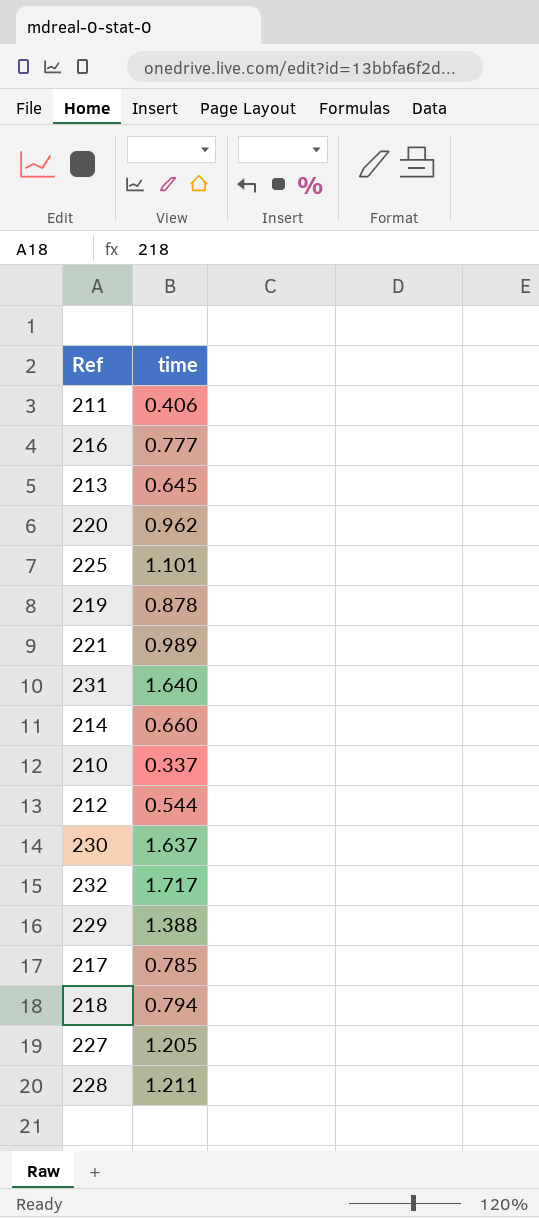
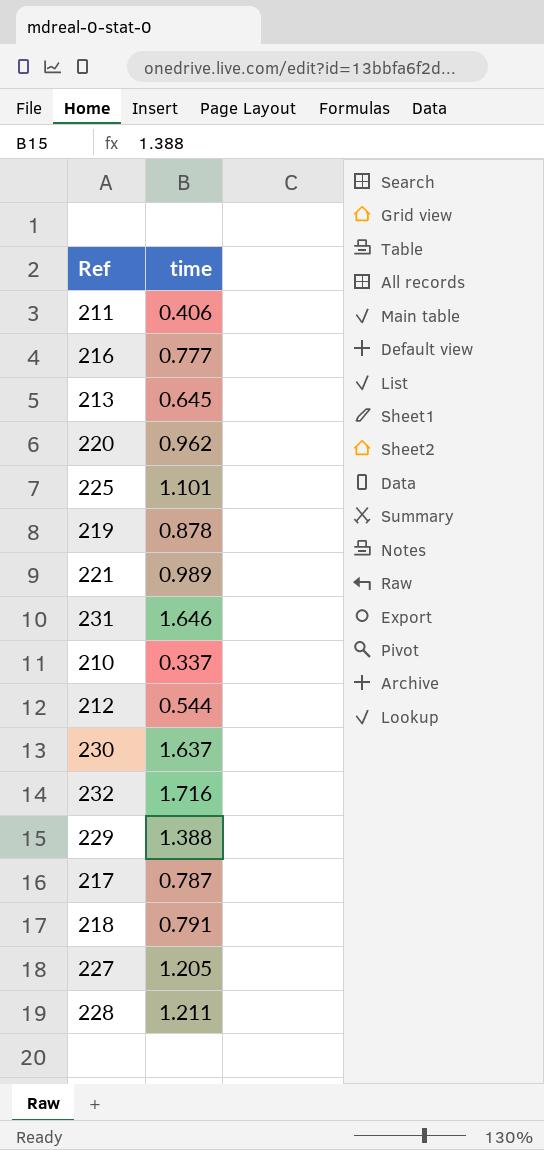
row 214: 0.660 -> none
231 | time: 1.640 -> 1.646
232 | time: 1.717 -> 1.716
217 | time: 0.785 -> 0.787
218 | time: 0.794 -> 0.791

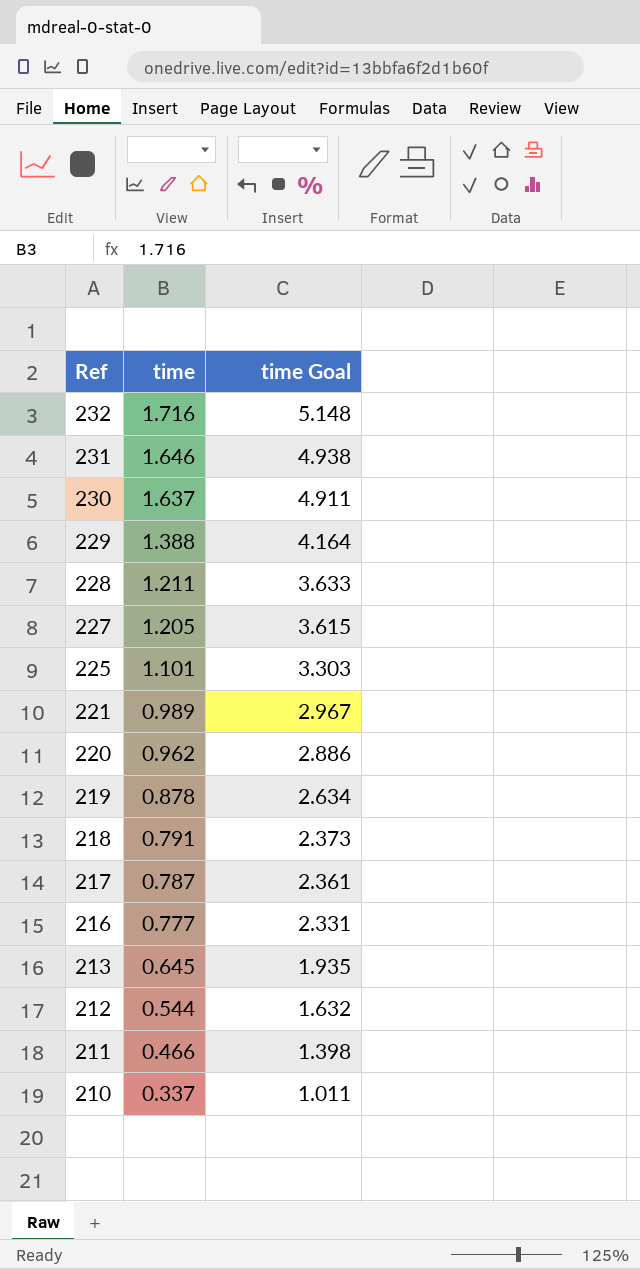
row order: none -> Ref descending
column time Goal | formula: none -> [time] * 3
211 | time: 0.406 -> 0.466

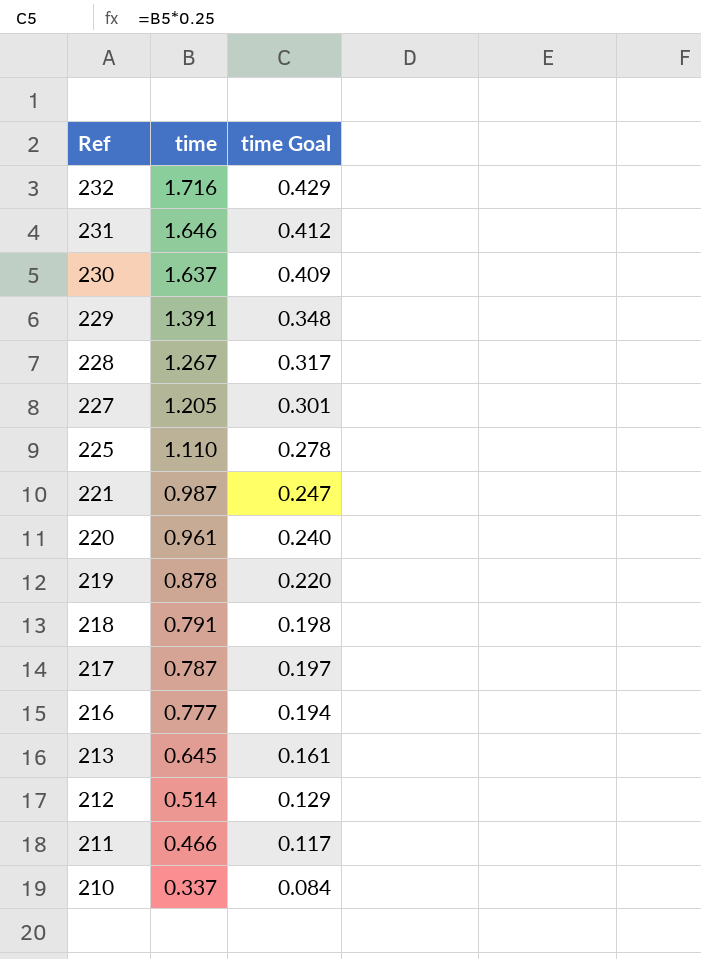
column time Goal | formula: [time] * 3 -> [time] * 0.25
229 | time: 1.388 -> 1.391
228 | time: 1.211 -> 1.267
225 | time: 1.101 -> 1.110
221 | time: 0.989 -> 0.987
220 | time: 0.962 -> 0.961
212 | time: 0.544 -> 0.514

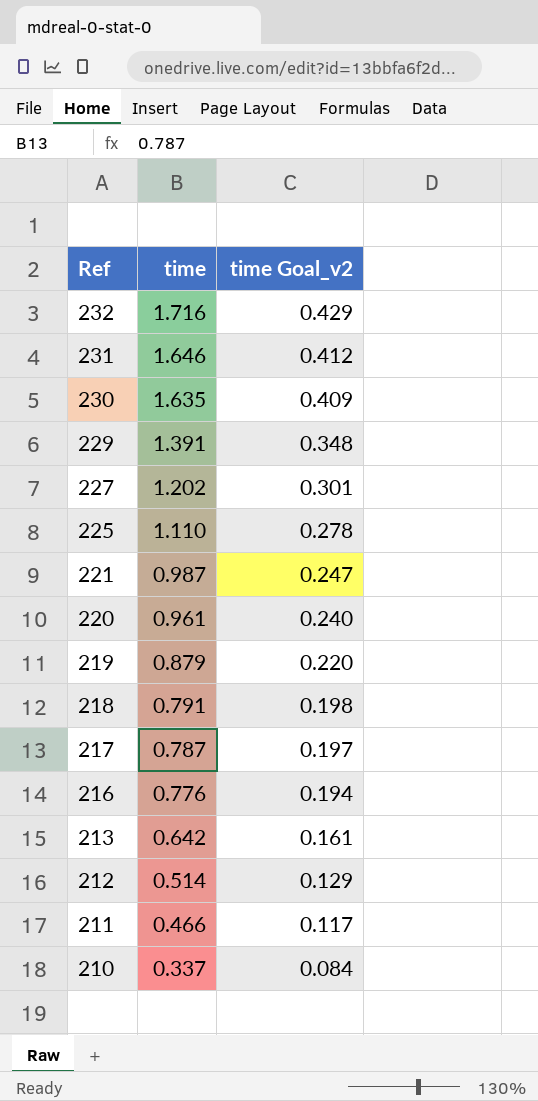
column name: time Goal -> time Goal_v2
row 228: 1.267 | 0.317 -> none
230 | time: 1.637 -> 1.635
227 | time: 1.205 -> 1.202
219 | time: 0.878 -> 0.879
216 | time: 0.777 -> 0.776
213 | time: 0.645 -> 0.642

